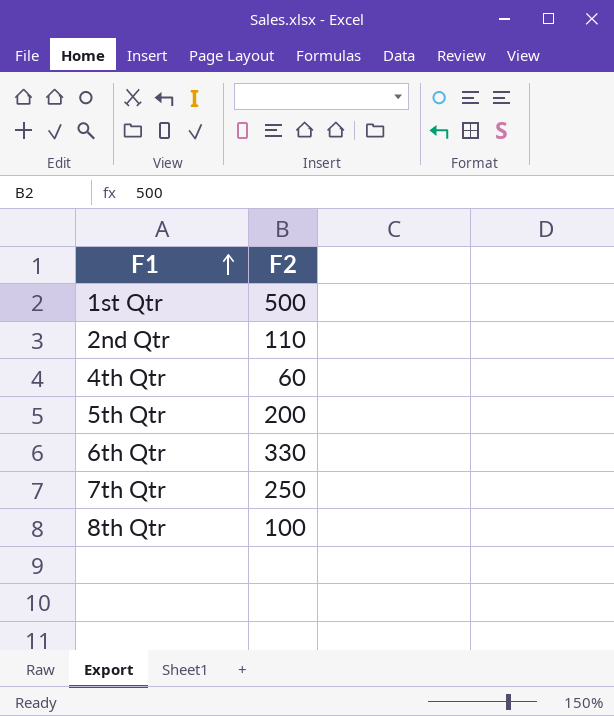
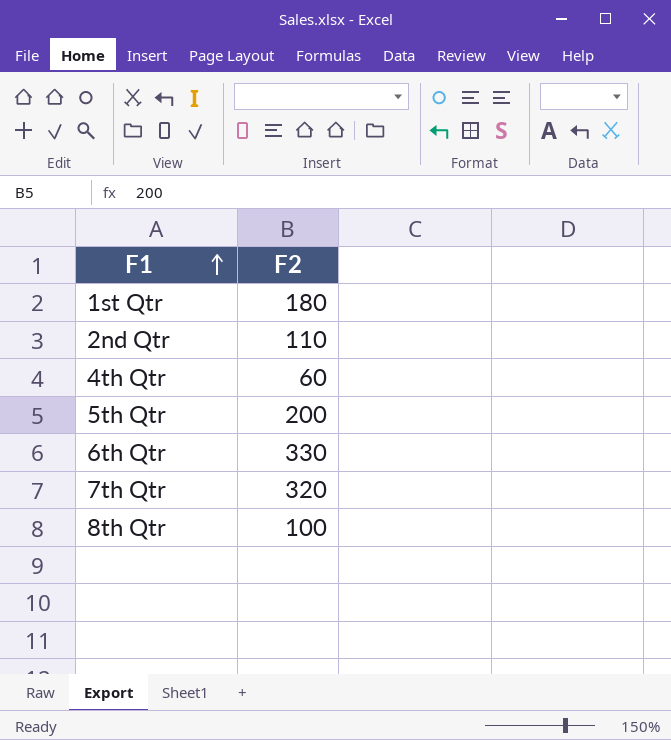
1st Qtr | F2: 500 -> 180
7th Qtr | F2: 250 -> 320

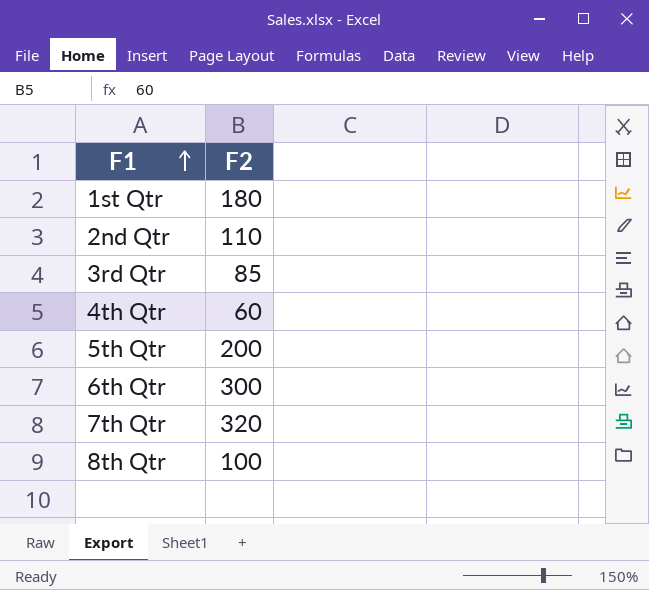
row 3rd Qtr: none -> 85
6th Qtr | F2: 330 -> 300

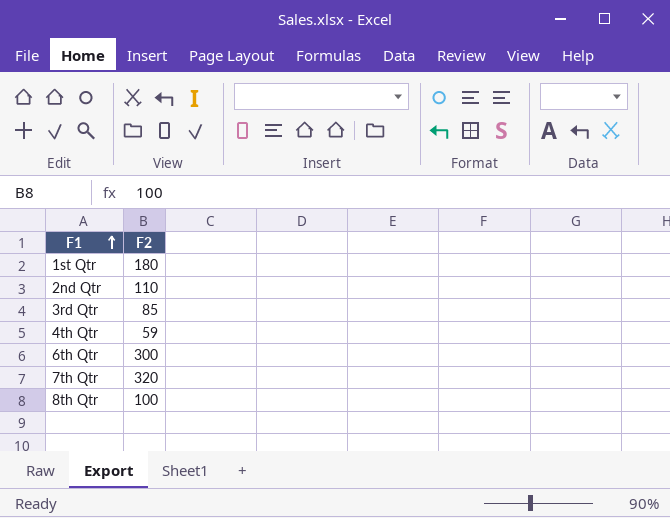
row 5th Qtr: 200 -> none
4th Qtr | F2: 60 -> 59

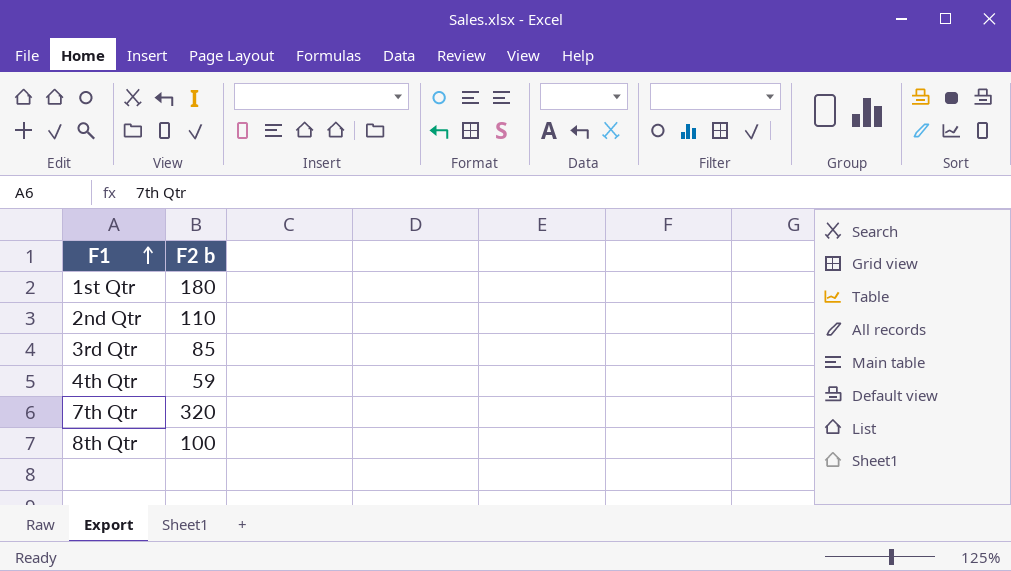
column name: F2 -> F2 b
row 6th Qtr: 300 -> none

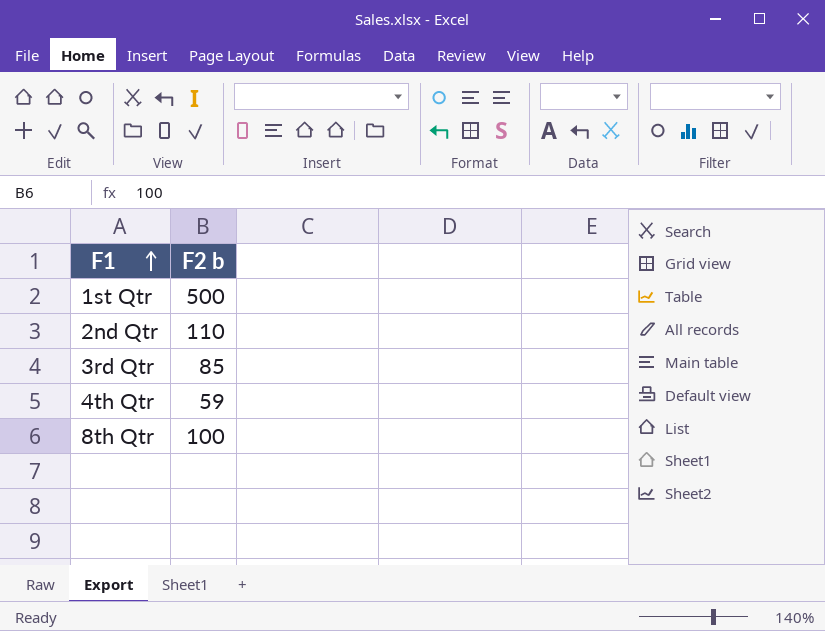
row 7th Qtr: 320 -> none
1st Qtr | F2 b: 180 -> 500

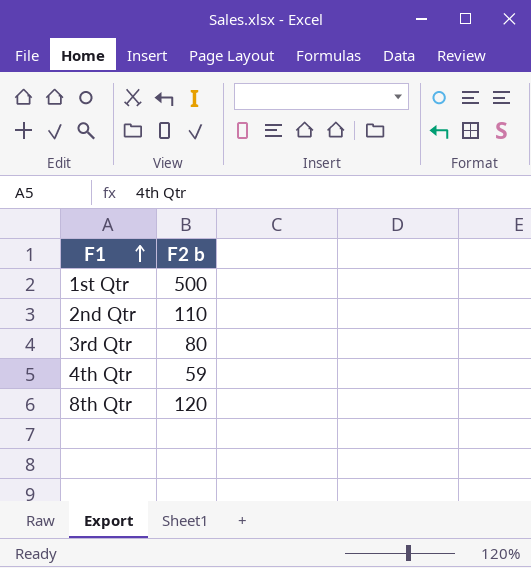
3rd Qtr | F2 b: 85 -> 80
8th Qtr | F2 b: 100 -> 120

